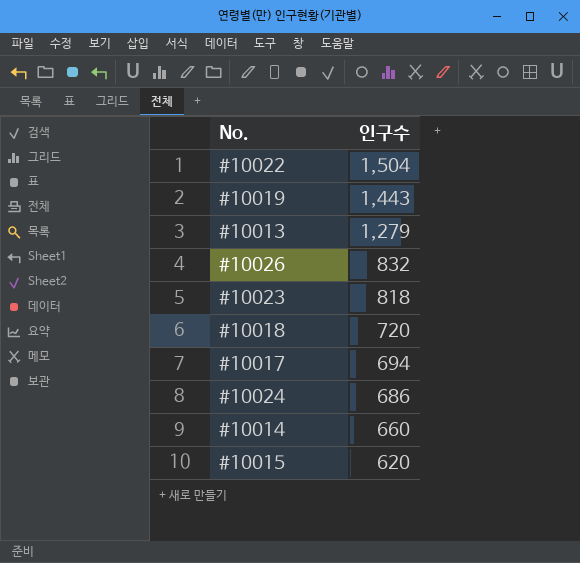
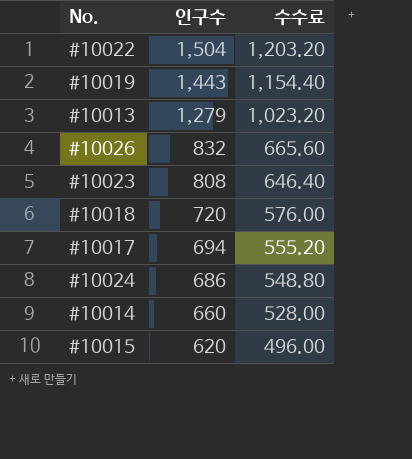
column 수수료 | formula: none -> [인구수] * 0.8
#10023 | 인구수: 818 -> 808

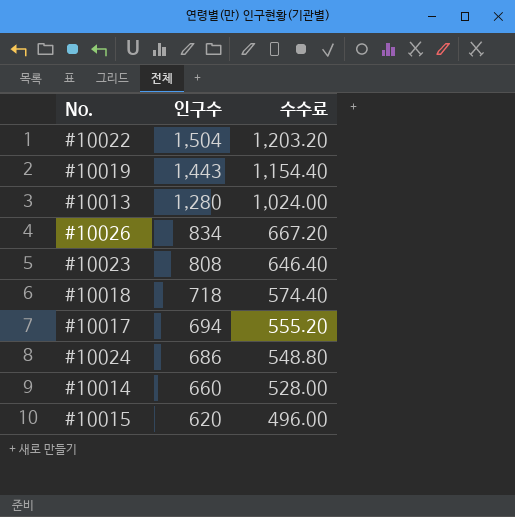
#10013 | 인구수: 1,279 -> 1,280
#10013 | 수수료: 1,023.20 -> 1,024.00
#10026 | 인구수: 832 -> 834
#10026 | 수수료: 665.60 -> 667.20
#10018 | 인구수: 720 -> 718
#10018 | 수수료: 576.00 -> 574.40

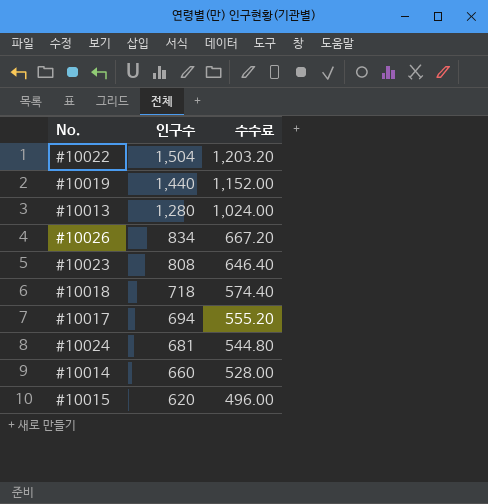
#10019 | 인구수: 1,443 -> 1,440
#10019 | 수수료: 1,154.40 -> 1,152.00
#10024 | 인구수: 686 -> 681
#10024 | 수수료: 548.80 -> 544.80

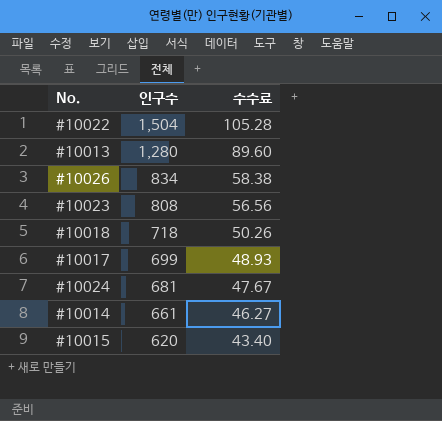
column 수수료 | formula: [인구수] * 0.8 -> [인구수] * 0.07
row #10019: 1,440 | 1,152.00 -> none
#10017 | 인구수: 694 -> 699
#10014 | 인구수: 660 -> 661

